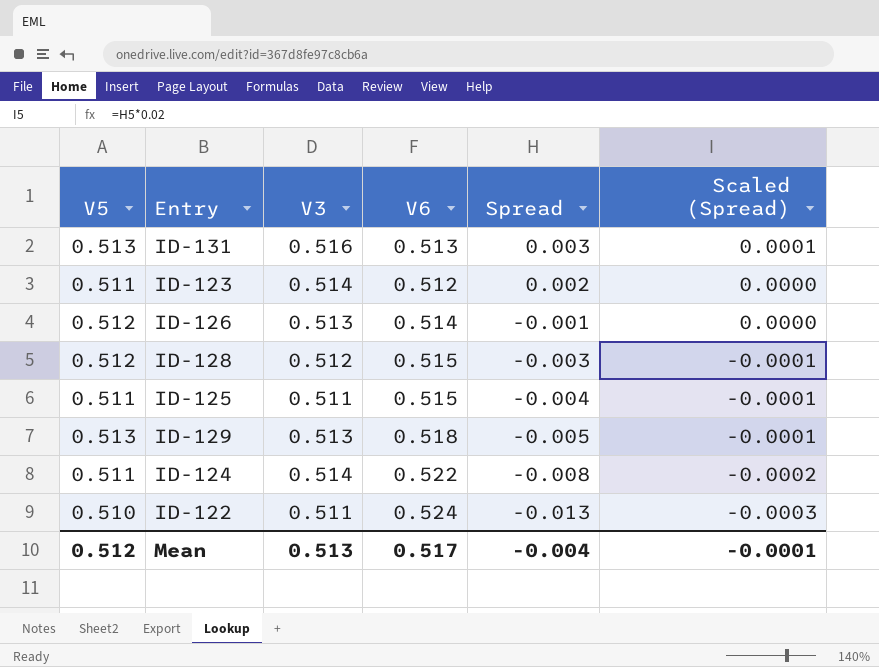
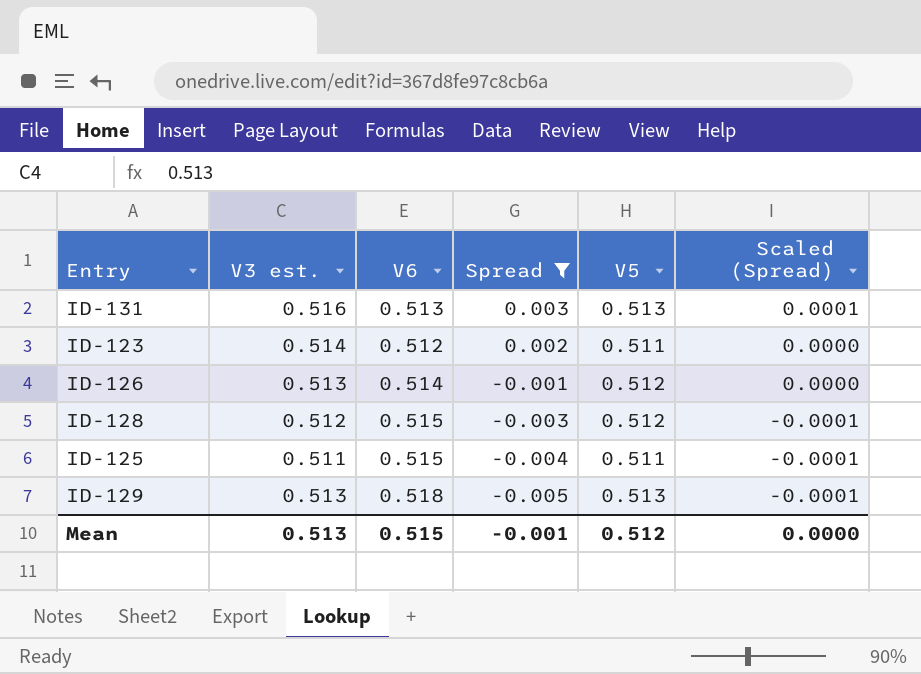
filter: none -> Spread >= -0.005
column name: V3 -> V3 est.
column V5 | position: 1 -> 5
Mean | V6: 0.517 -> 0.515
Mean | Spread: -0.004 -> -0.001
Mean | Scaled (Spread): -0.0001 -> 0.0000

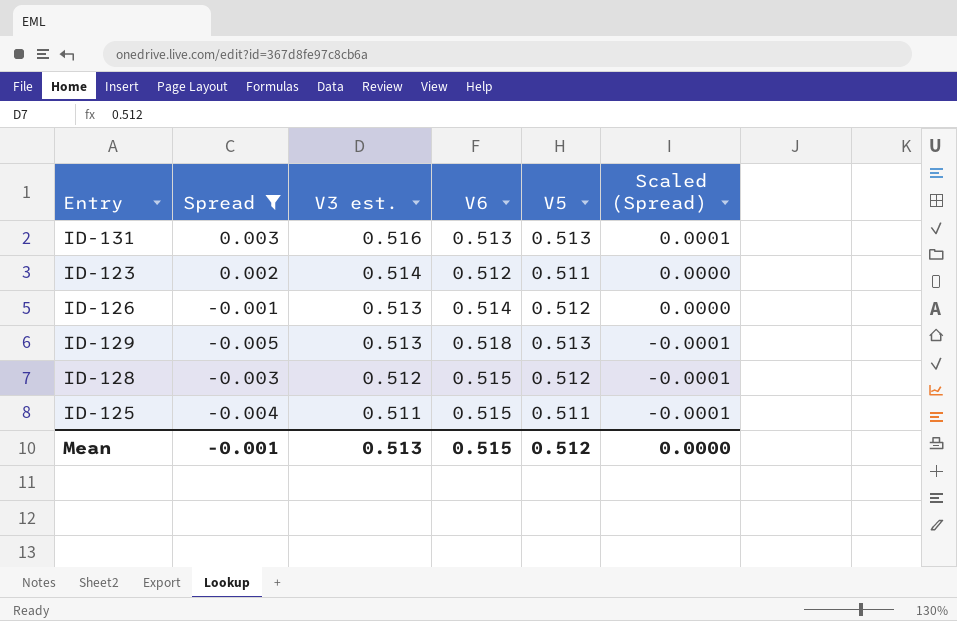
row order: Spread descending -> V3 est. descending
column Spread | position: 4 -> 2

